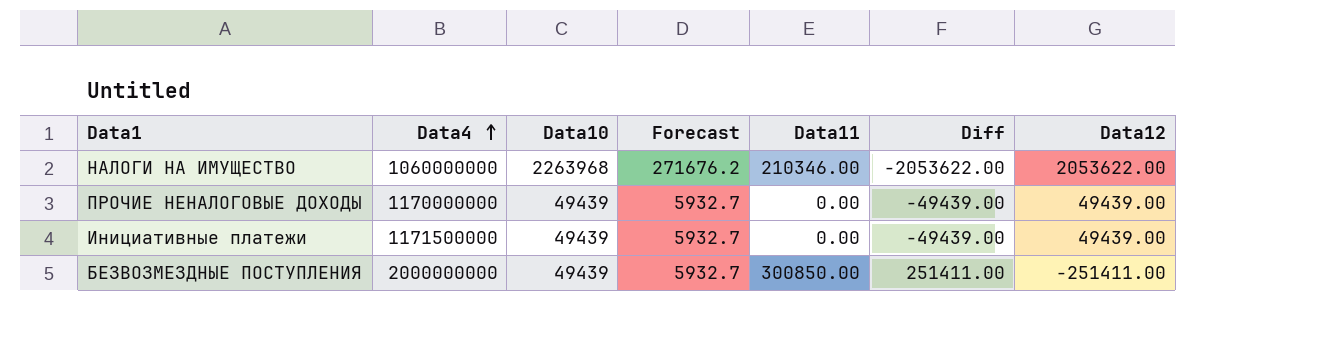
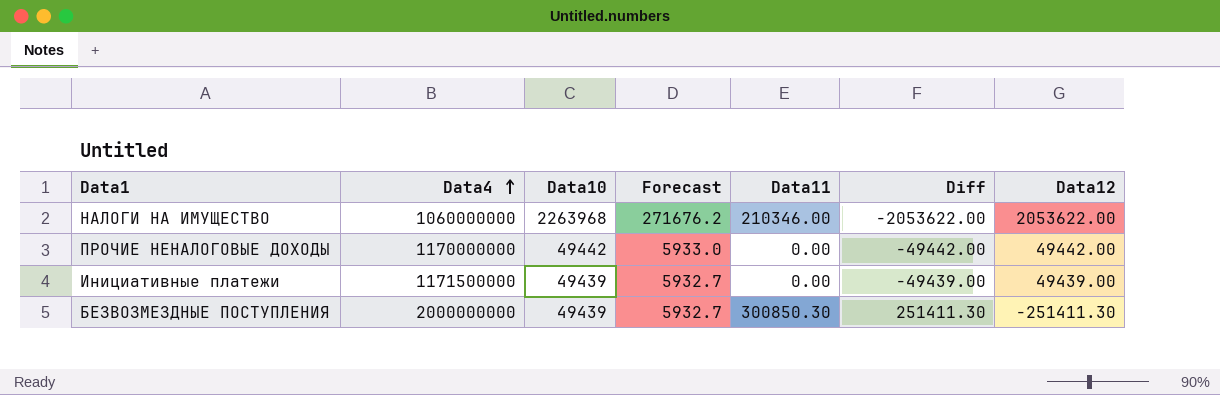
ПРОЧИЕ НЕНАЛОГОВЫЕ ДОХОДЫ | Data10: 49439 -> 49442
ПРОЧИЕ НЕНАЛОГОВЫЕ ДОХОДЫ | Forecast: 5932.7 -> 5933.0
ПРОЧИЕ НЕНАЛОГОВЫЕ ДОХОДЫ | Diff: -49439.00 -> -49442.00
ПРОЧИЕ НЕНАЛОГОВЫЕ ДОХОДЫ | Data12: 49439.00 -> 49442.00
БЕЗВОЗМЕЗДНЫЕ ПОСТУПЛЕНИЯ | Data11: 300850.00 -> 300850.30
БЕЗВОЗМЕЗДНЫЕ ПОСТУПЛЕНИЯ | Diff: 251411.00 -> 251411.30
БЕЗВОЗМЕЗДНЫЕ ПОСТУПЛЕНИЯ | Data12: -251411.00 -> -251411.30

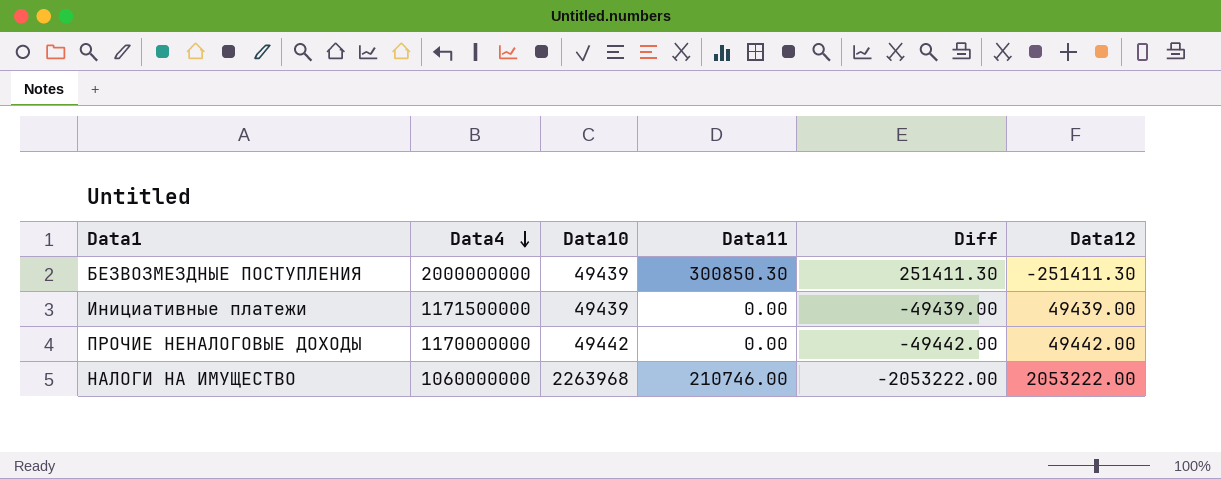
row order: Data4 ascending -> Data4 descending
column Forecast | formula: [Data10] * 0.12 -> none
НАЛОГИ НА ИМУЩЕСТВО | Data11: 210346.00 -> 210746.00
НАЛОГИ НА ИМУЩЕСТВО | Diff: -2053622.00 -> -2053222.00
НАЛОГИ НА ИМУЩЕСТВО | Data12: 2053622.00 -> 2053222.00

